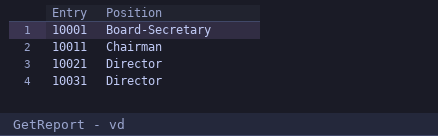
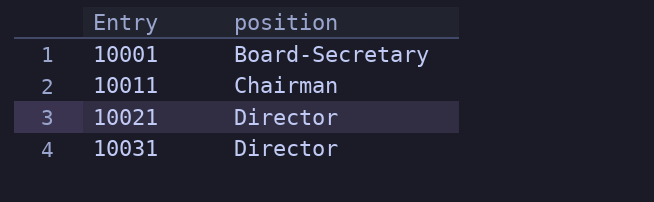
column name: Position -> position

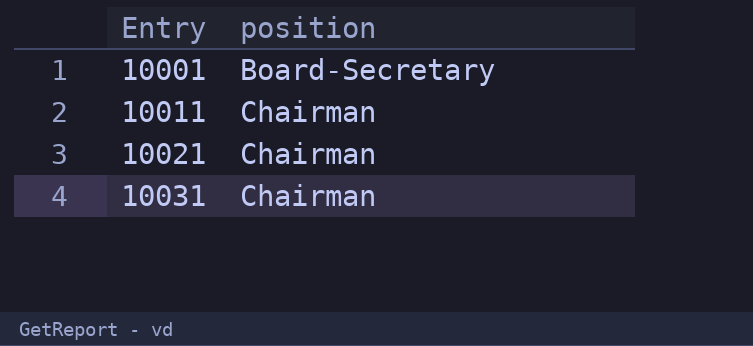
10021 | position: Director -> Chairman
10031 | position: Director -> Chairman

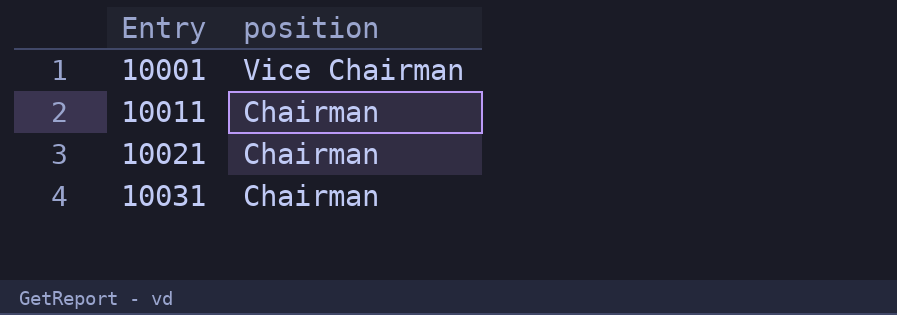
10001 | position: Board-Secretary -> Vice Chairman

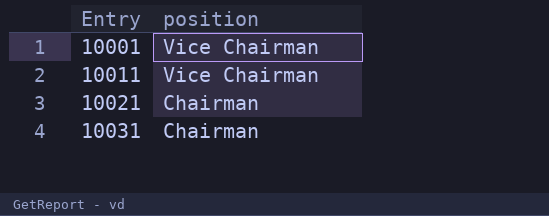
10011 | position: Chairman -> Vice Chairman

